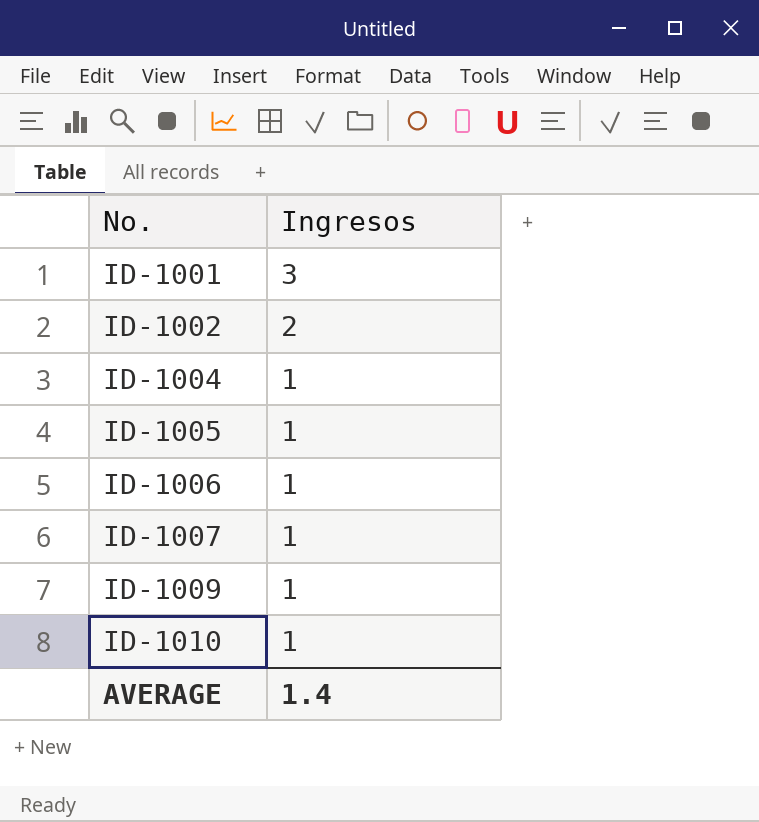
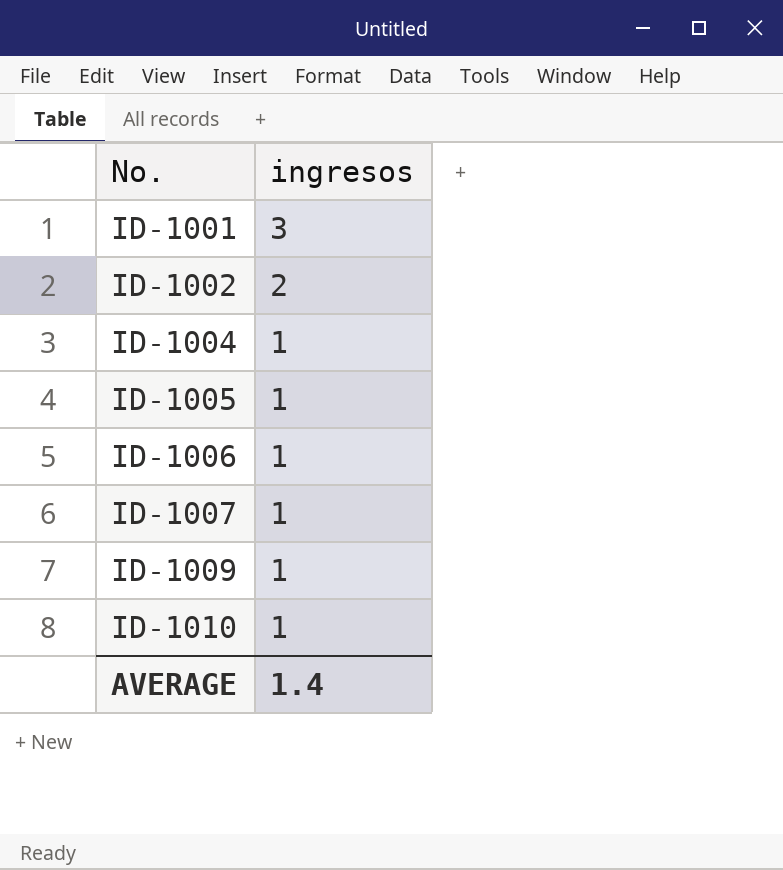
column name: Ingresos -> ingresos

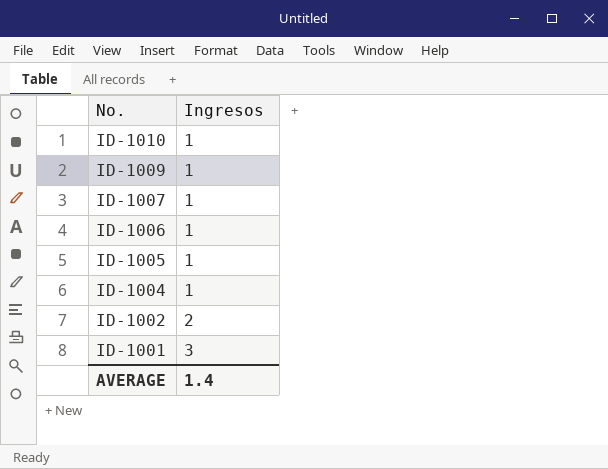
row order: No. ascending -> No. descending
column name: ingresos -> Ingresos

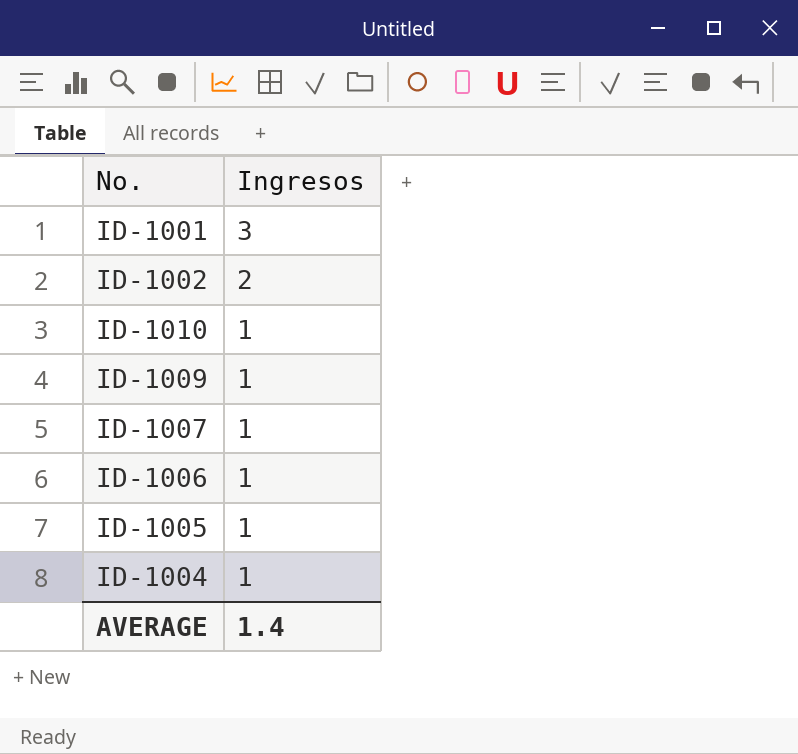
row order: No. descending -> Ingresos descending

